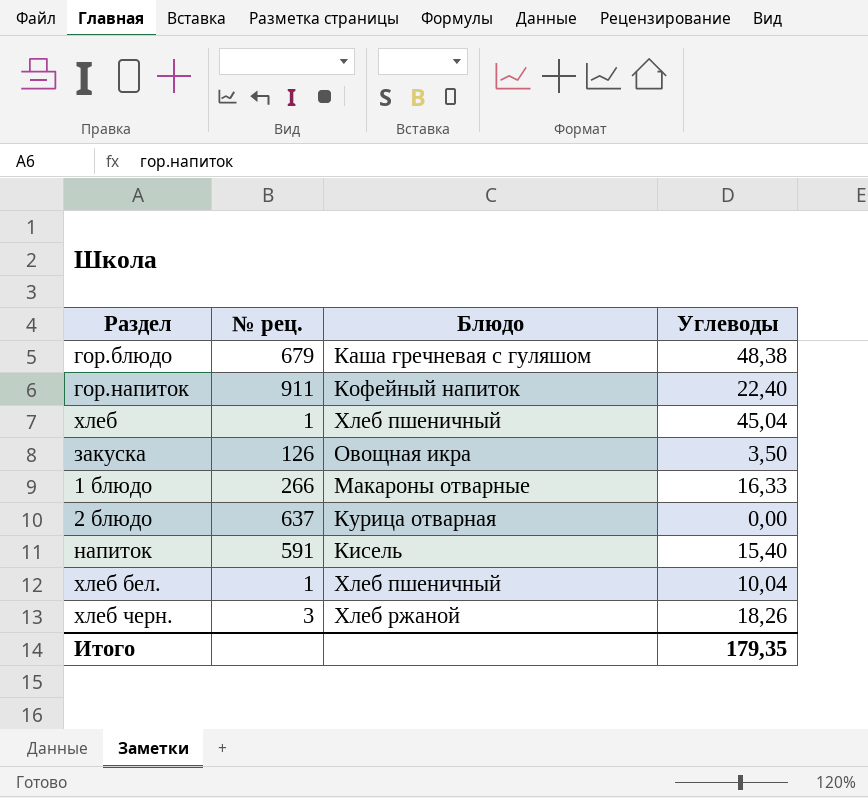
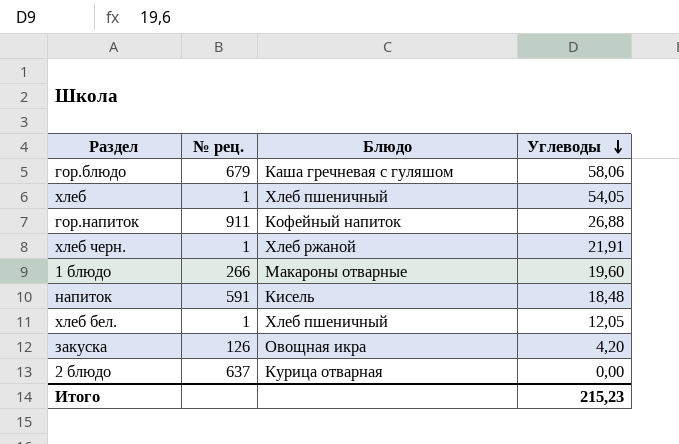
row order: none -> Углеводы descending
гор.блюдо | Углеводы: 48,38 -> 58,06
хлеб | Углеводы: 45,04 -> 54,05
гор.напиток | Углеводы: 22,40 -> 26,88
хлеб черн. | № рец.: 3 -> 1
хлеб черн. | Углеводы: 18,26 -> 21,91
1 блюдо | Углеводы: 16,33 -> 19,60
напиток | Углеводы: 15,40 -> 18,48
хлеб бел. | Углеводы: 10,04 -> 12,05
закуска | Углеводы: 3,50 -> 4,20
Итого | Углеводы: 179,35 -> 215,23

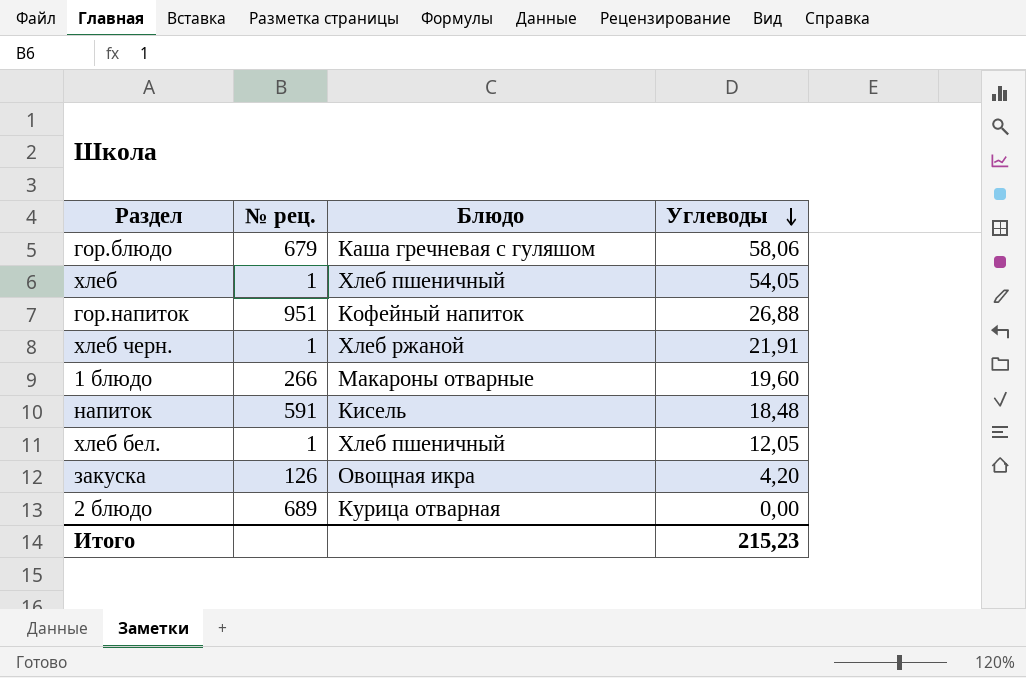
гор.напиток | № рец.: 911 -> 951
2 блюдо | № рец.: 637 -> 689

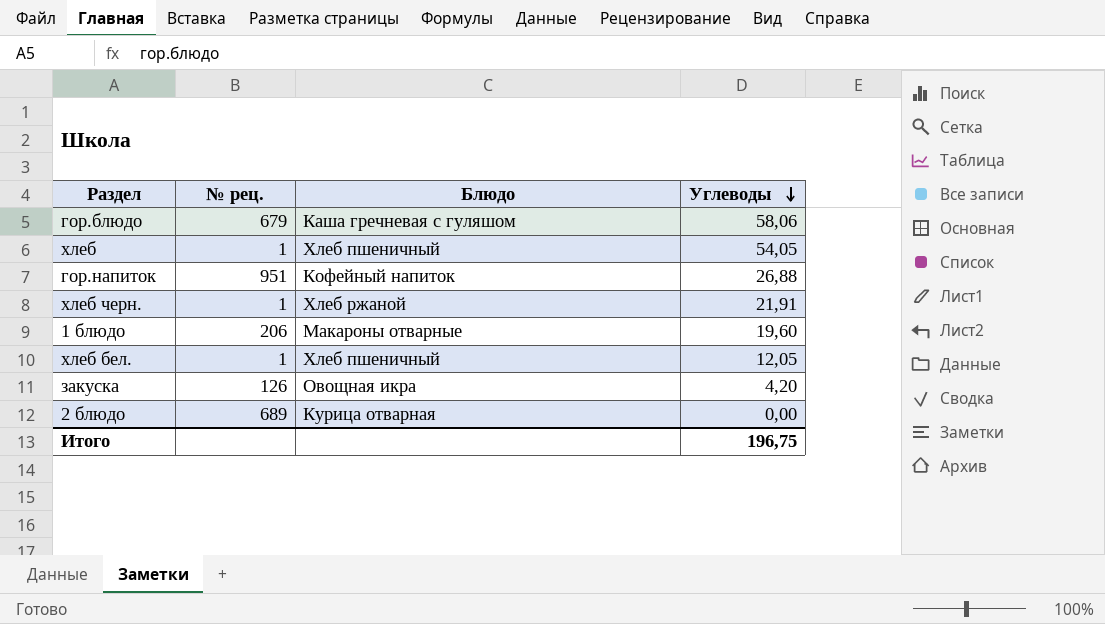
row напиток: 591 | Кисель | 18,48 -> none
1 блюдо | № рец.: 266 -> 206
Итого | Углеводы: 215,23 -> 196,75

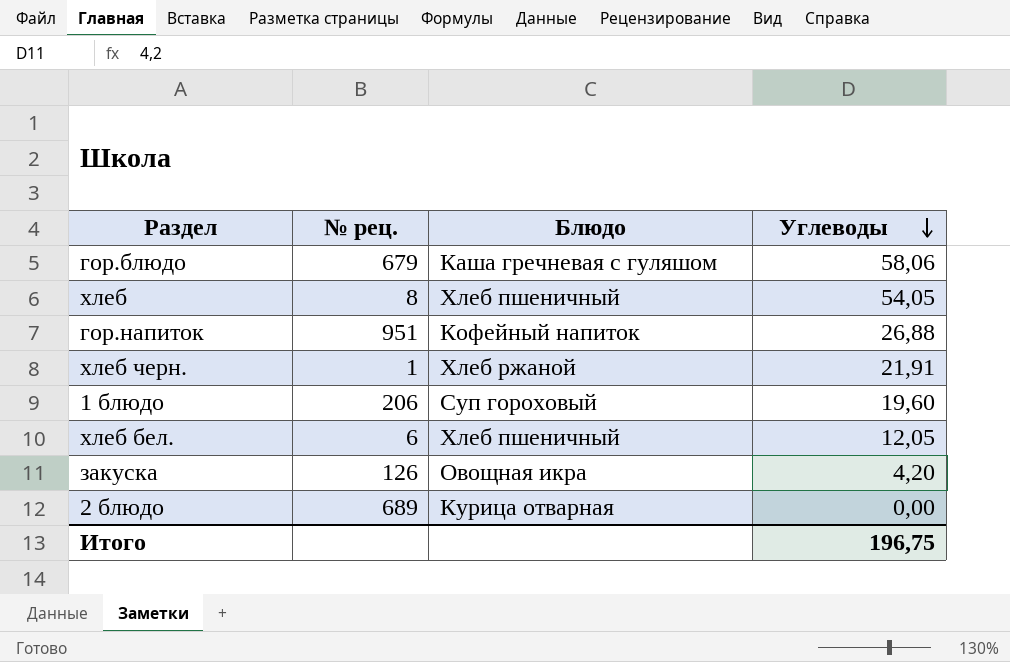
хлеб | № рец.: 1 -> 8
1 блюдо | Блюдо: Макароны отварные -> Суп гороховый
хлеб бел. | № рец.: 1 -> 6

